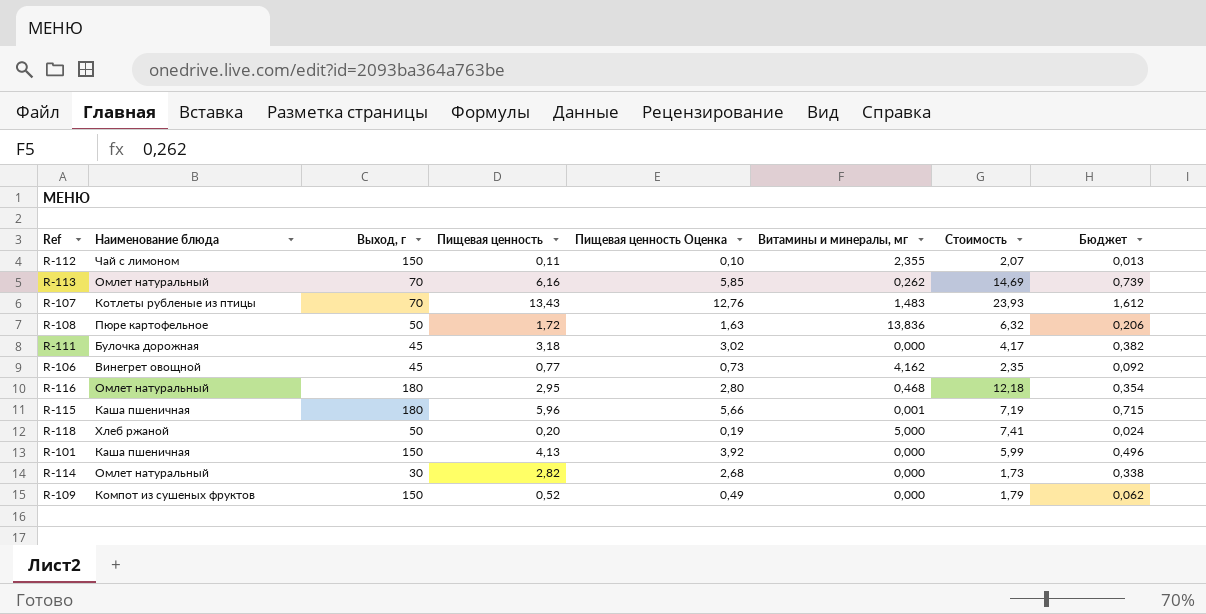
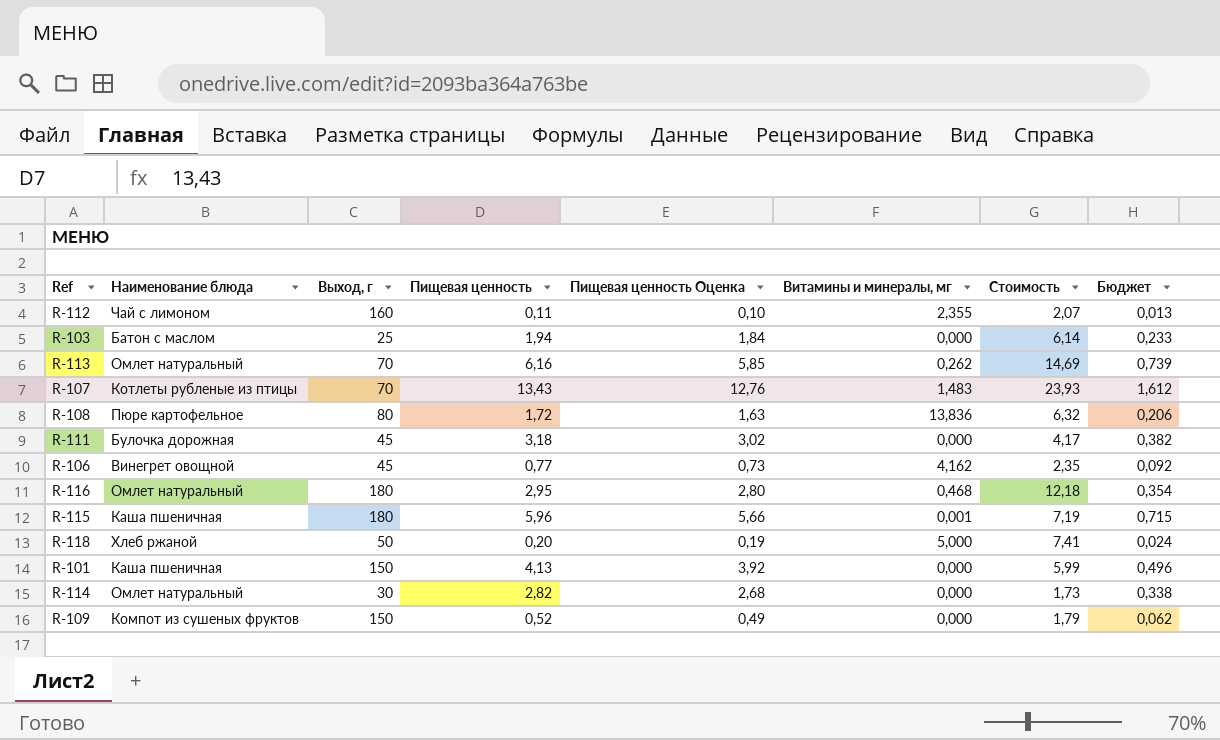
R-112 | Выход, г: 150 -> 160
row R-103: none -> Батон с маслом | 25 | 1,94 | 1,84 | 0,000 | 6,14 | 0,233
R-108 | Выход, г: 50 -> 80

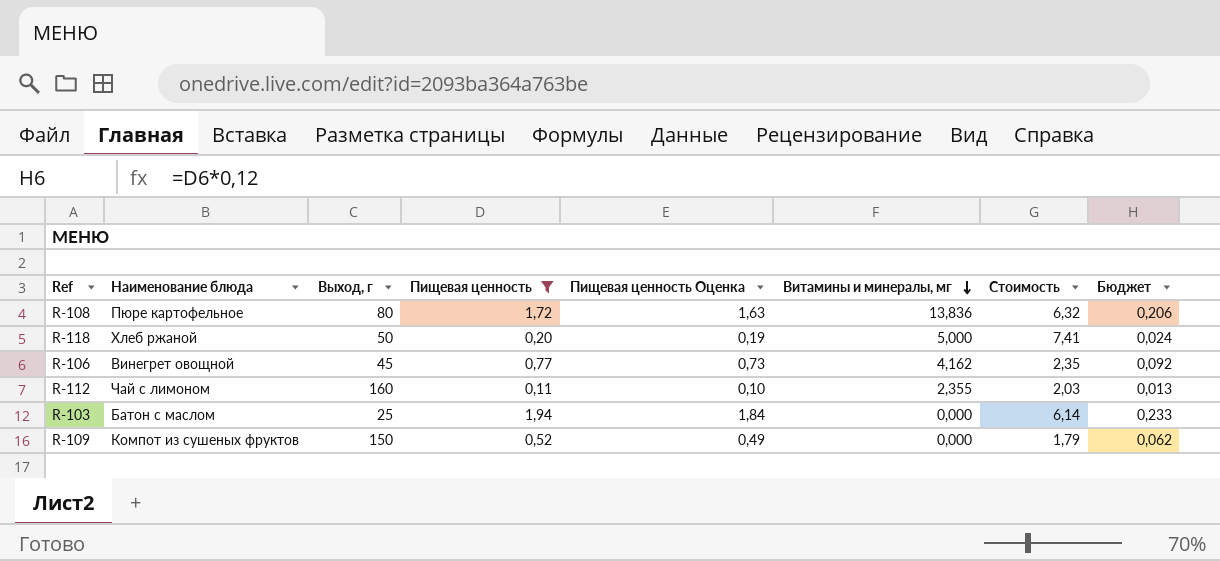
filter: none -> Пищевая ценность <= 1,94
row order: none -> Витамины и минералы, мг descending
R-112 | Стоимость: 2,07 -> 2,03

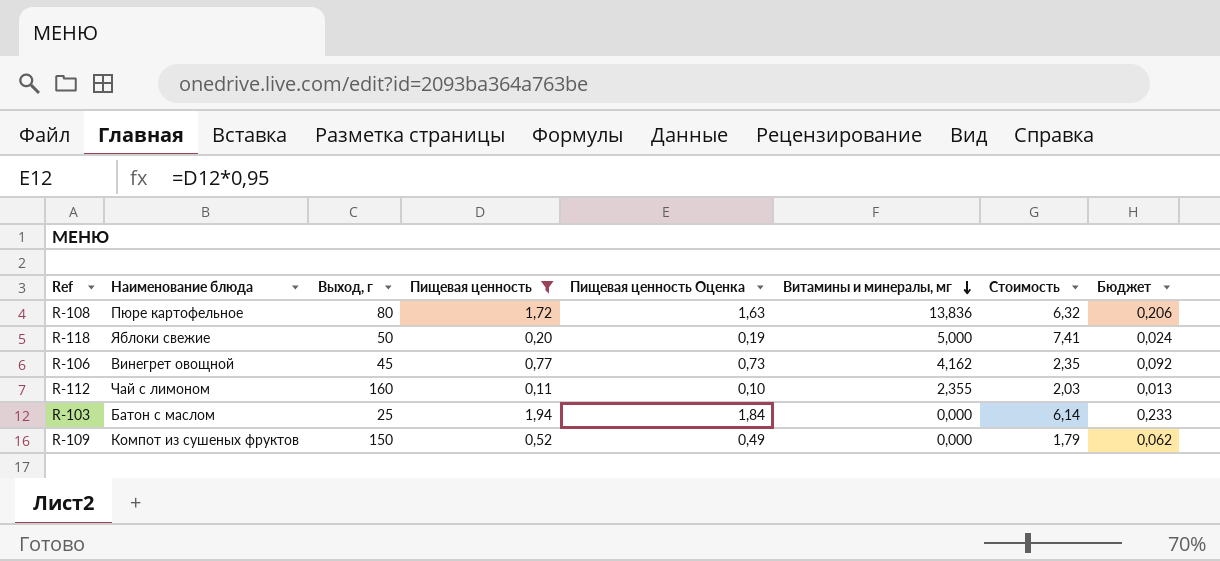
R-118 | Наименование блюда: Хлеб ржаной -> Яблоки свежие

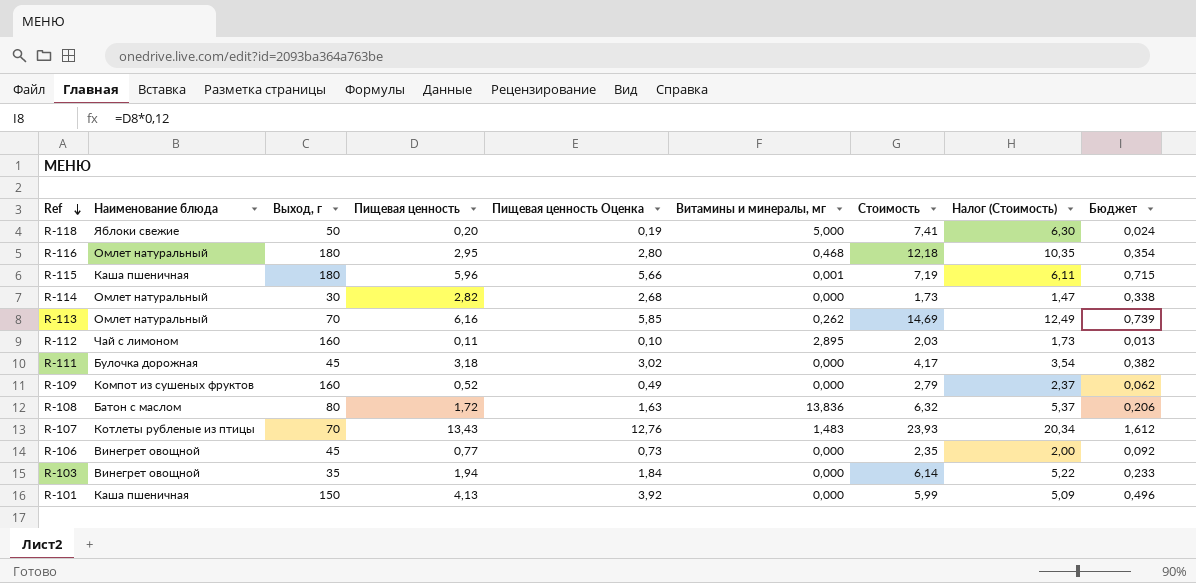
filter: Пищевая ценность <= 1,94 -> none
row order: Витамины и минералы, мг descending -> Ref descending
column Налог (Стоимость) | formula: none -> [Стоимость] * 0,85
R-112 | Витамины и минералы, мг: 2,355 -> 2,895
R-109 | Выход, г: 150 -> 160
R-109 | Стоимость: 1,79 -> 2,79
R-108 | Наименование блюда: Пюре картофельное -> Батон с маслом
R-106 | Витамины и минералы, мг: 4,162 -> 0,000
R-103 | Наименование блюда: Батон с маслом -> Винегрет овощной
R-103 | Выход, г: 25 -> 35

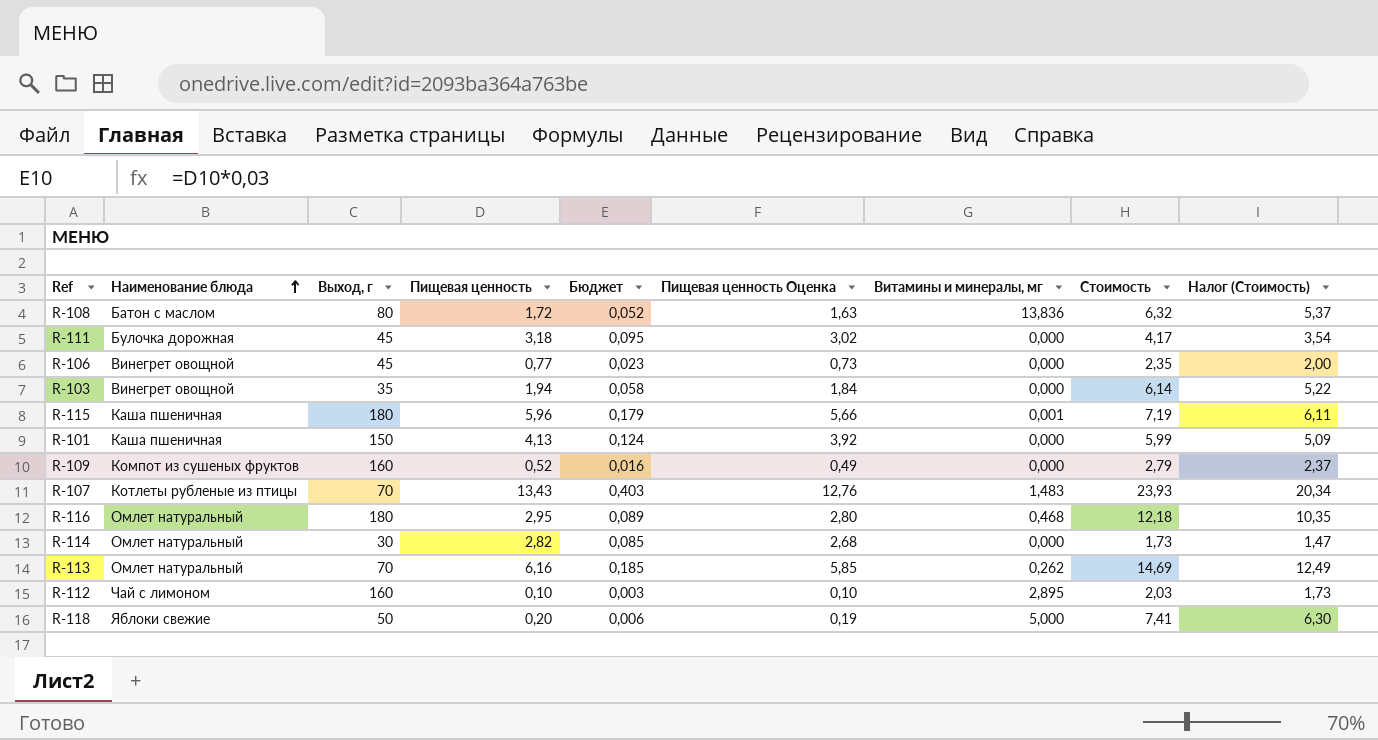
row order: Ref descending -> Наименование блюда ascending
column Бюджет | formula: [Пищевая ценность] * 0,12 -> [Пищевая ценность] * 0,03
column Бюджет | position: 9 -> 5
R-112 | Пищевая ценность: 0,11 -> 0,10

